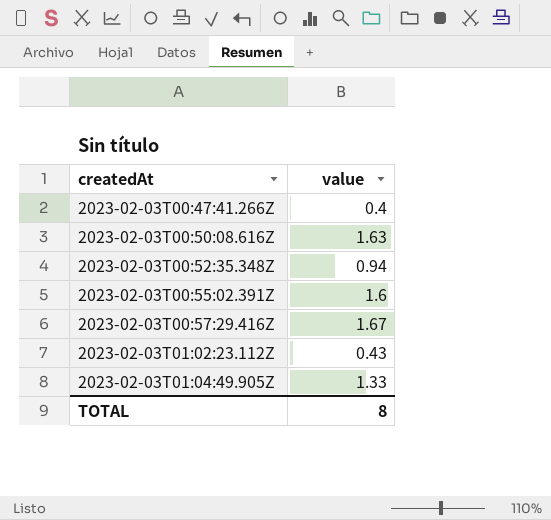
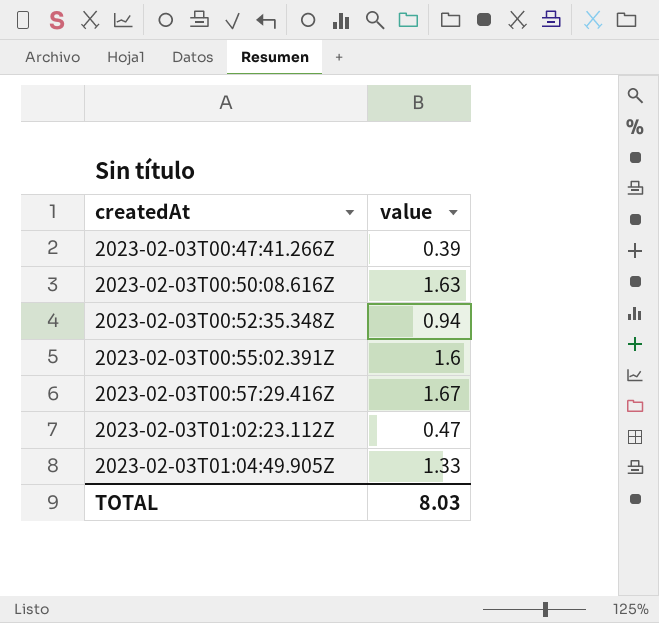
2023-02-03T00:47:41.266Z | value: 0.4 -> 0.39
2023-02-03T01:02:23.112Z | value: 0.43 -> 0.47
TOTAL | value: 8 -> 8.03

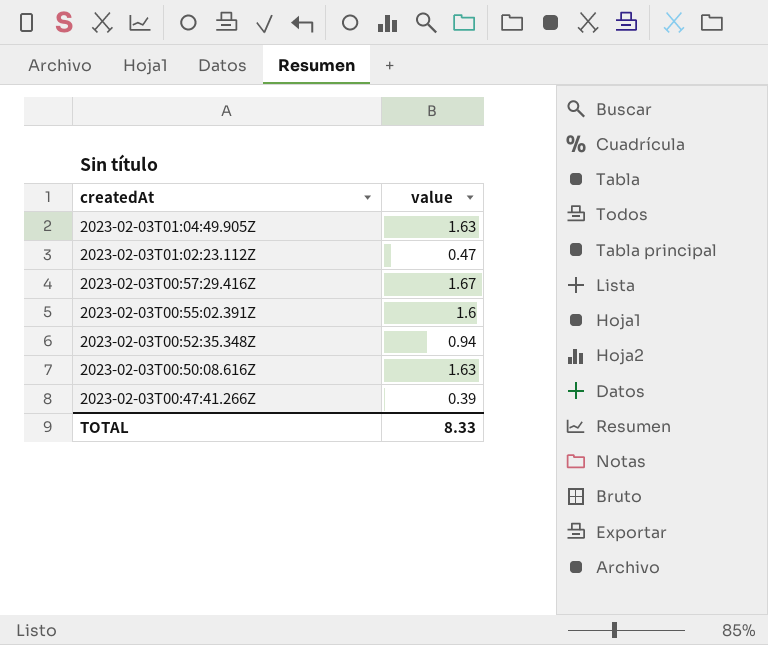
row order: createdAt ascending -> createdAt descending
2023-02-03T01:04:49.905Z | value: 1.33 -> 1.63
TOTAL | value: 8.03 -> 8.33

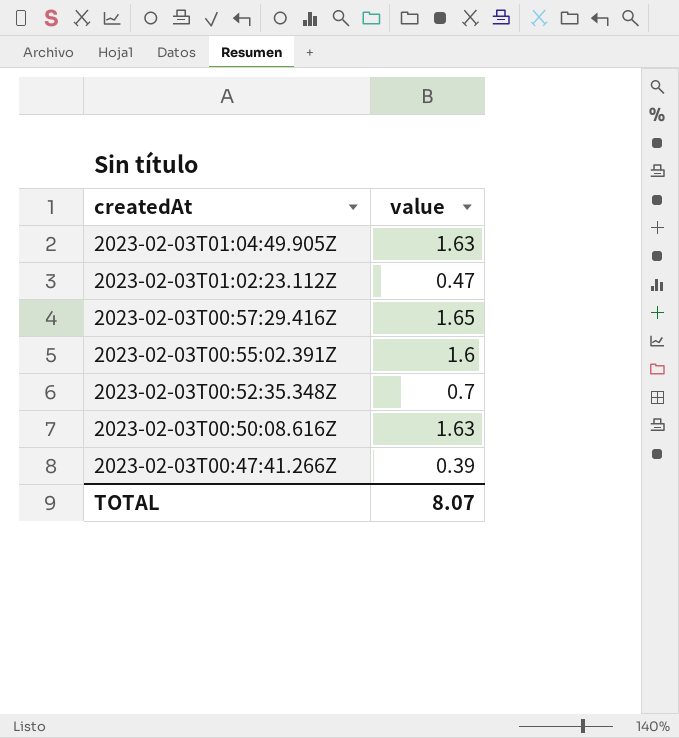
2023-02-03T00:57:29.416Z | value: 1.67 -> 1.65
2023-02-03T00:52:35.348Z | value: 0.94 -> 0.7
TOTAL | value: 8.33 -> 8.07

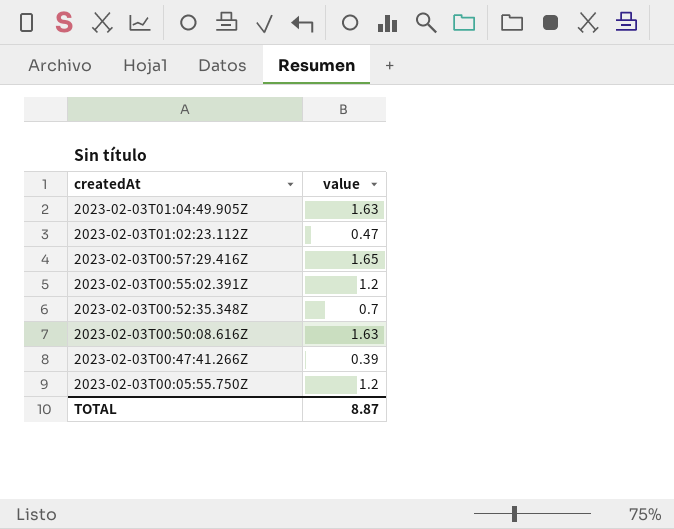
2023-02-03T00:55:02.391Z | value: 1.6 -> 1.2
row 2023-02-03T00:05:55.750Z: none -> 1.2
TOTAL | value: 8.07 -> 8.87

